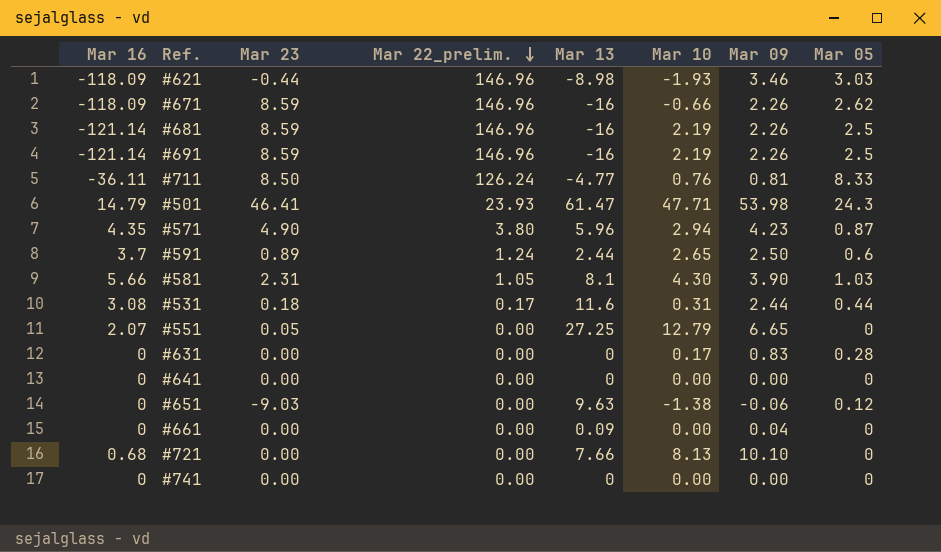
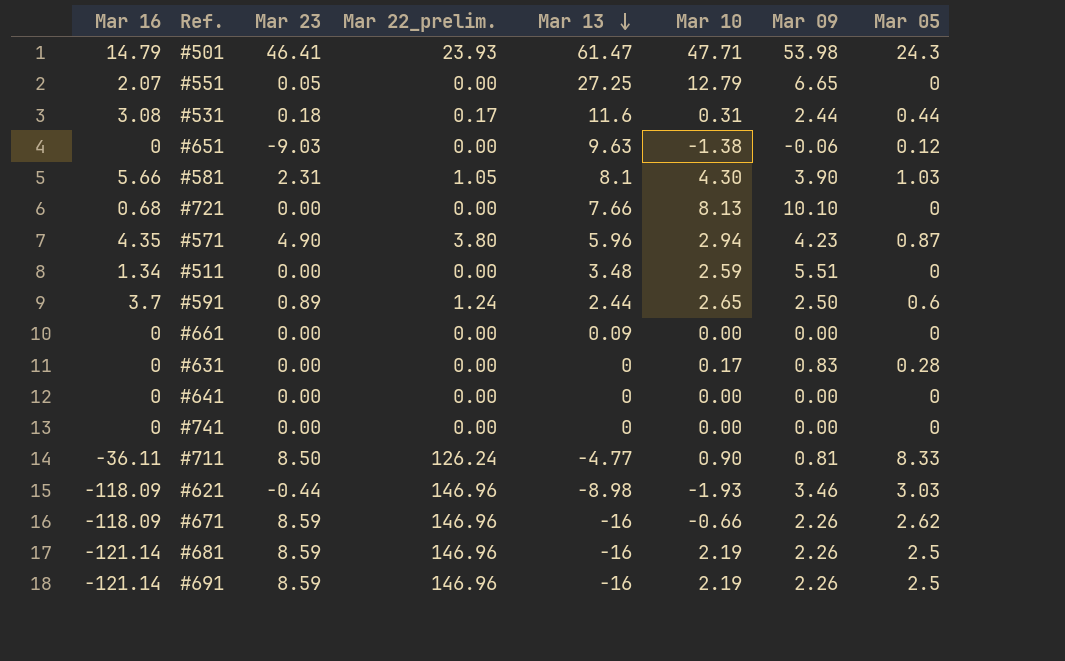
row order: Mar 22_prelim. descending -> Mar 13 descending
row #511: none -> 1.34 | 0.00 | 0.00 | 3.48 | 2.59 | 5.51 | 0
#661 | Mar 09: 0.04 -> 0.00
#711 | Mar 10: 0.76 -> 0.90

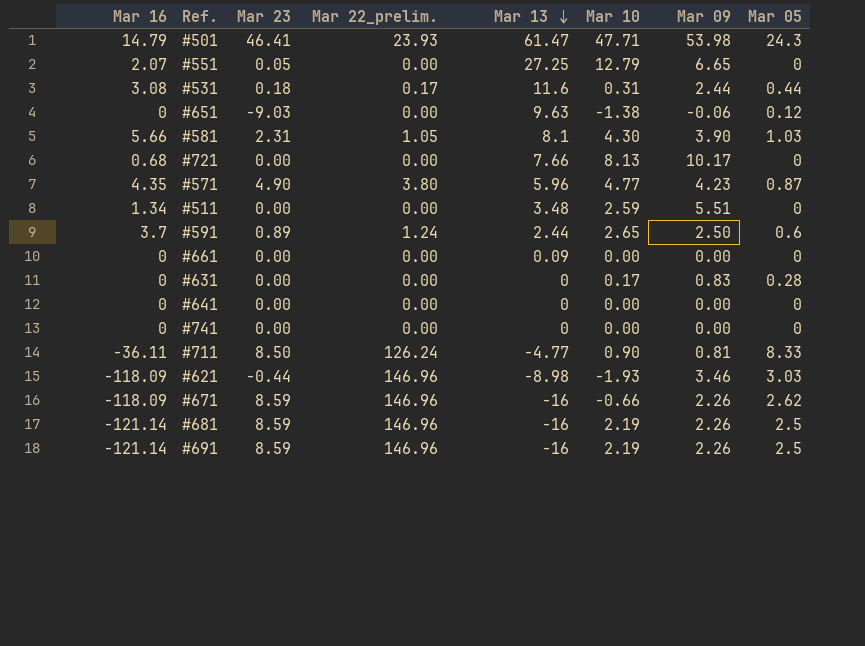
#721 | Mar 09: 10.10 -> 10.17
#571 | Mar 10: 2.94 -> 4.77

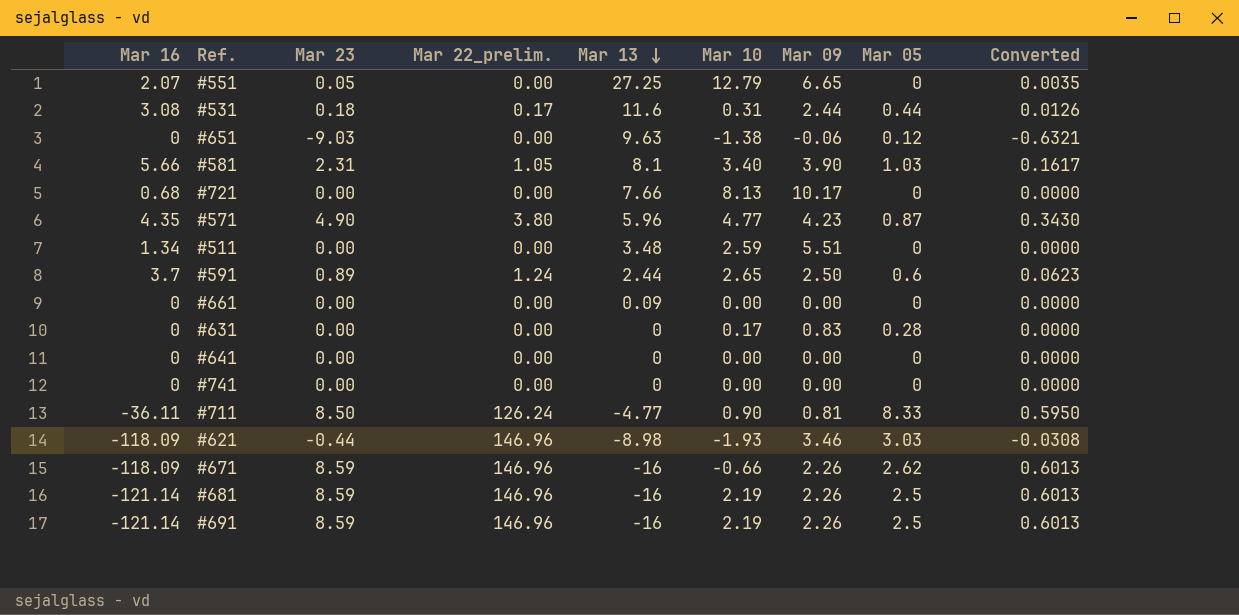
column Converted | formula: none -> [Mar 23] * 0.07
row #501: 14.79 | 46.41 | 23.93 | 61.47 | 47.71 | 53.98 | 24.3 -> none
#581 | Mar 10: 4.30 -> 3.40

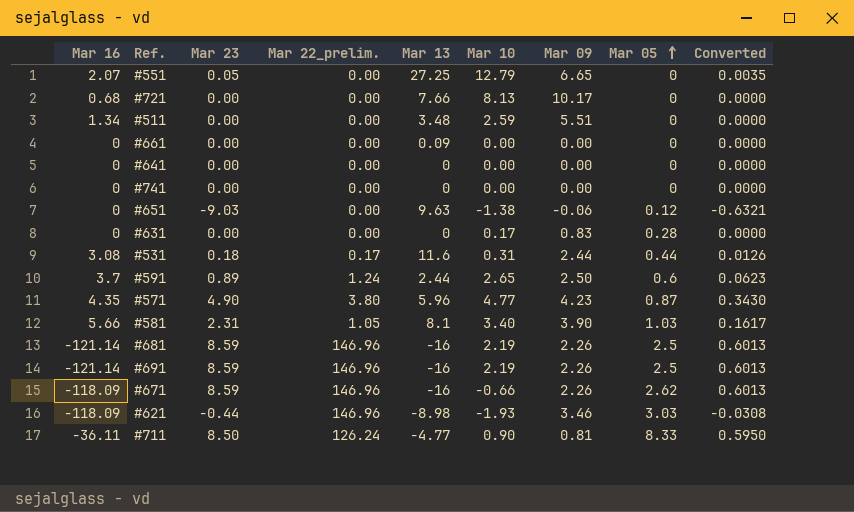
row order: Mar 13 descending -> Mar 05 ascending

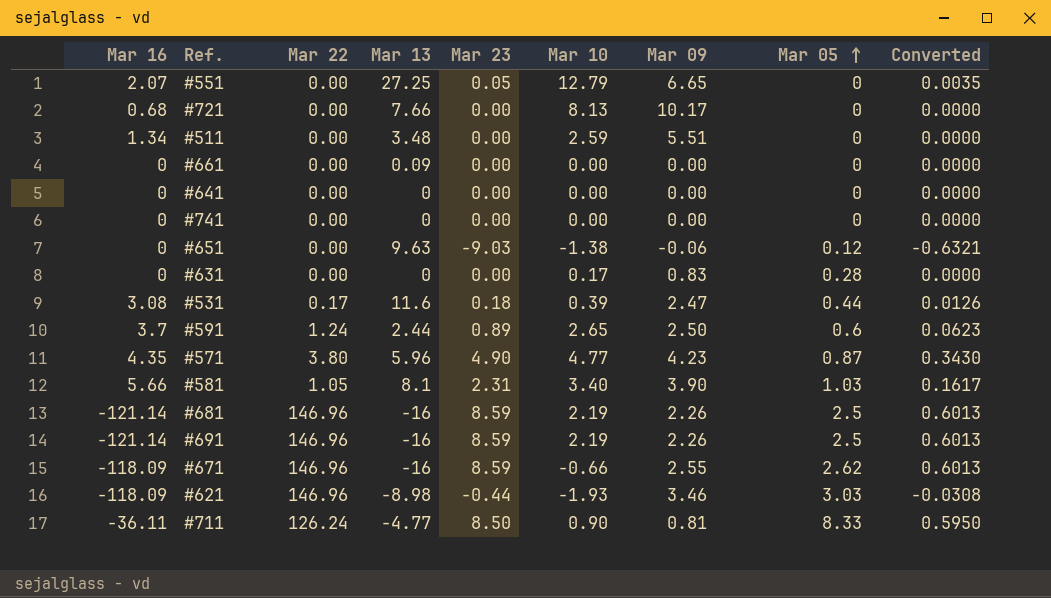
column name: Mar 22_prelim. -> Mar 22
column Mar 23 | position: 3 -> 5
#531 | Mar 10: 0.31 -> 0.39
#531 | Mar 09: 2.44 -> 2.47
#671 | Mar 09: 2.26 -> 2.55

